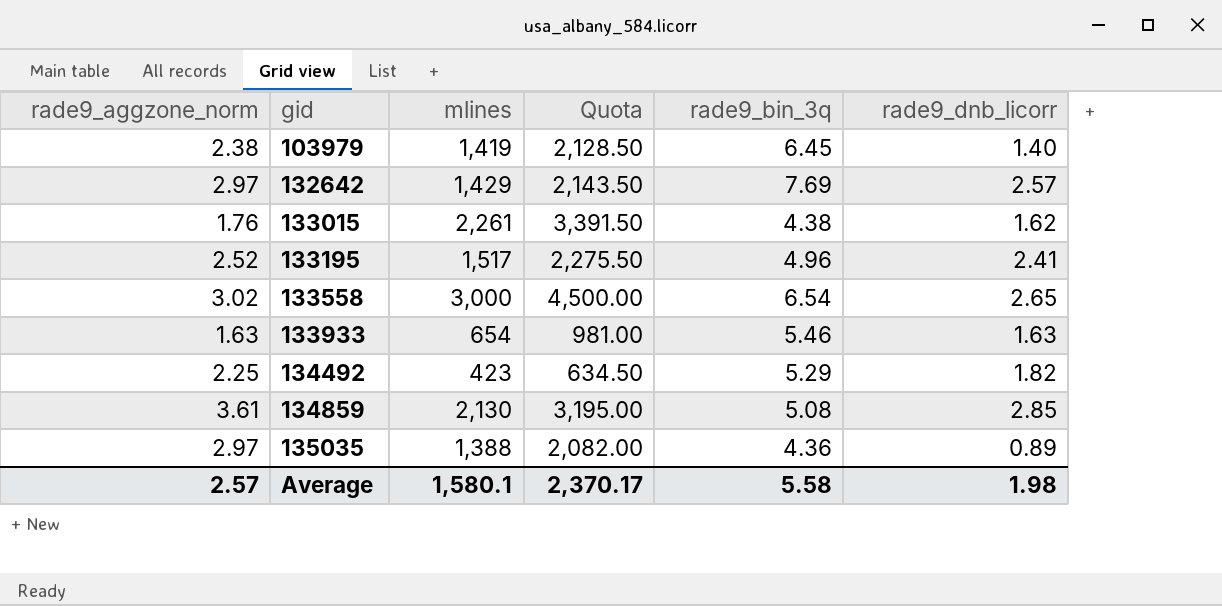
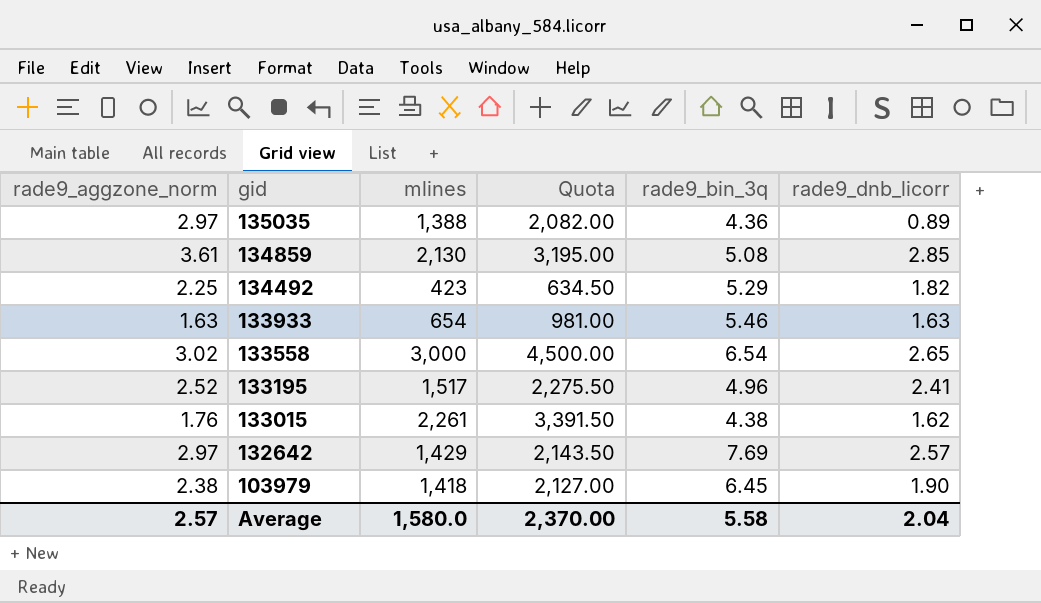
row order: gid ascending -> gid descending
103979 | mlines: 1,419 -> 1,418
103979 | Quota: 2,128.50 -> 2,127.00
103979 | rade9_dnb_licorr: 1.40 -> 1.90
Average | mlines: 1,580.1 -> 1,580.0
Average | Quota: 2,370.17 -> 2,370.00
Average | rade9_dnb_licorr: 1.98 -> 2.04

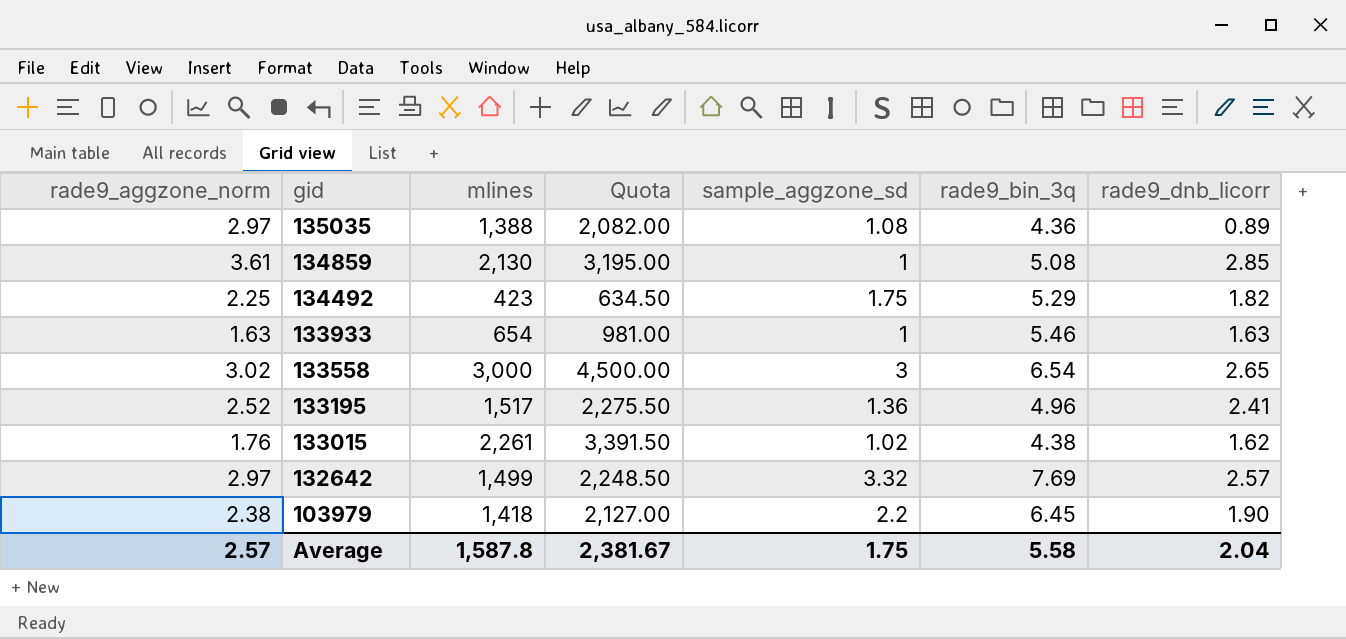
column sample_aggzone_sd | position: none -> 5
132642 | mlines: 1,429 -> 1,499
132642 | Quota: 2,143.50 -> 2,248.50
Average | mlines: 1,580.0 -> 1,587.8
Average | Quota: 2,370.00 -> 2,381.67

